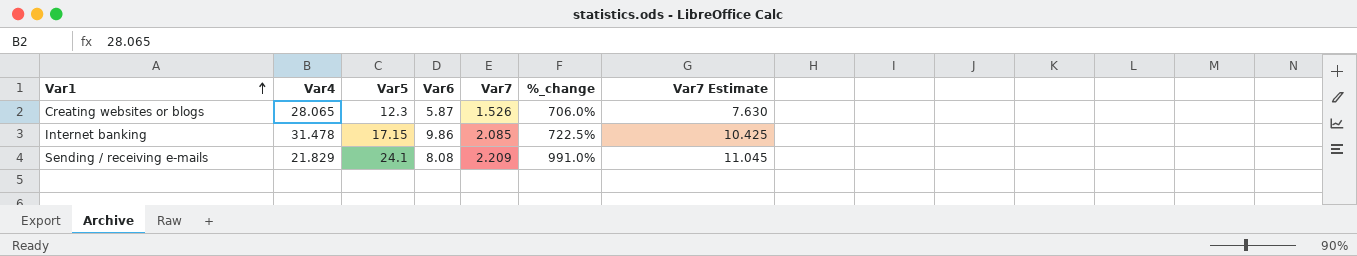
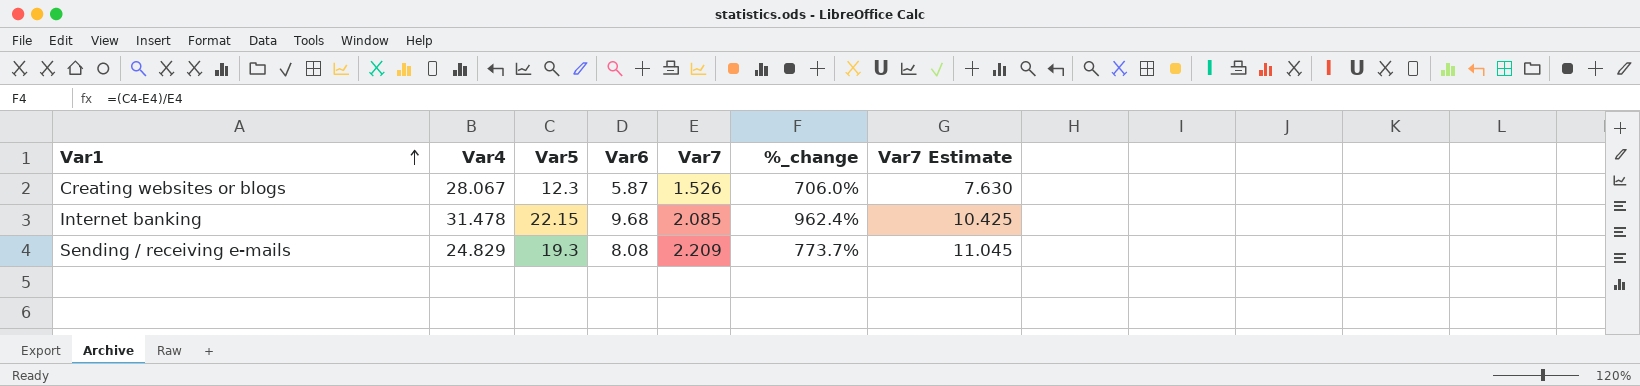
Creating websites or blogs | Var4: 28.065 -> 28.067
Internet banking | Var5: 17.15 -> 22.15
Internet banking | Var6: 9.86 -> 9.68
Internet banking | %_change: 722.5% -> 962.4%
Sending / receiving e-mails | Var4: 21.829 -> 24.829
Sending / receiving e-mails | Var5: 24.1 -> 19.3
Sending / receiving e-mails | %_change: 991.0% -> 773.7%

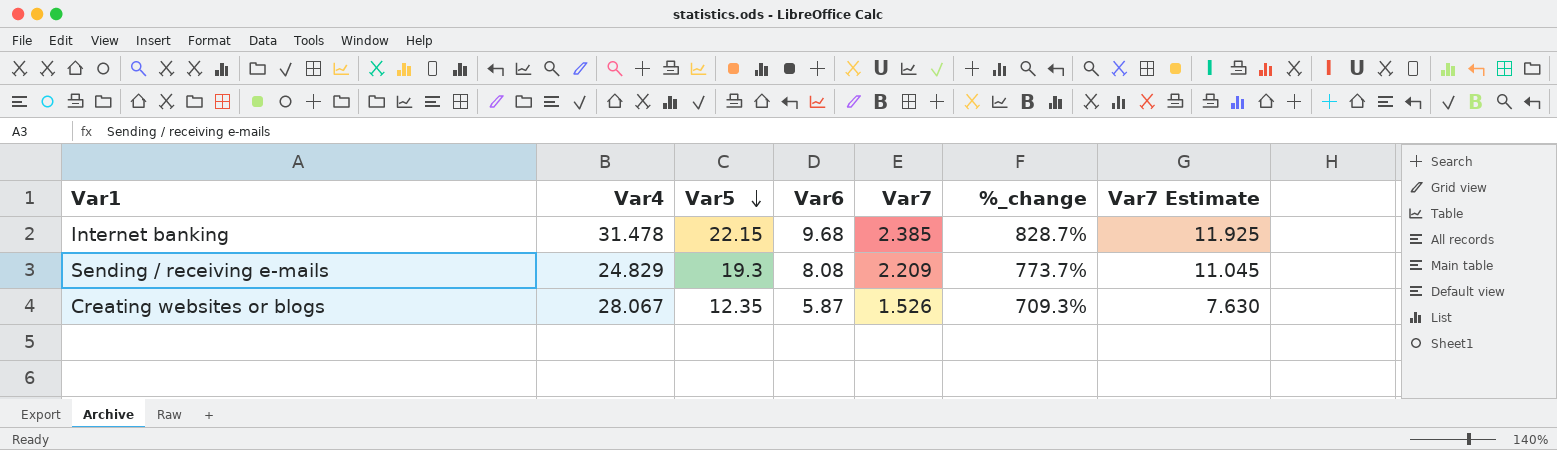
row order: Var1 ascending -> Var5 descending
Internet banking | Var7: 2.085 -> 2.385
Internet banking | %_change: 962.4% -> 828.7%
Internet banking | Var7 Estimate: 10.425 -> 11.925
Creating websites or blogs | Var5: 12.3 -> 12.35
Creating websites or blogs | %_change: 706.0% -> 709.3%

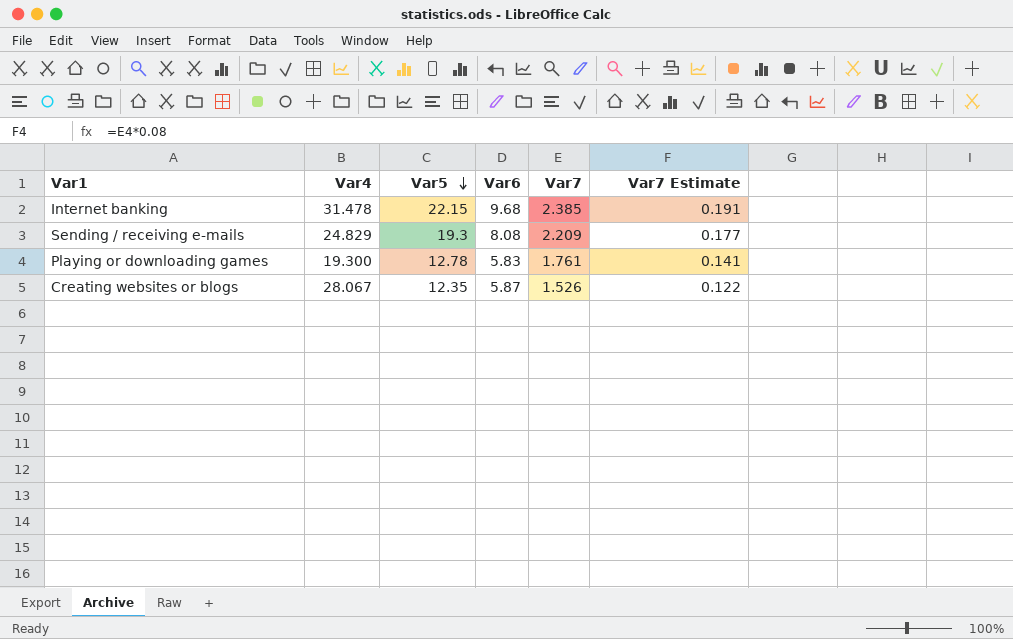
column %_change | formula: ([Var5] - [Var7]) / [Var7] -> none
column Var7 Estimate | formula: [Var7] * 5 -> [Var7] * 0.08
row Playing or downloading games: none -> 19.300 | 12.78 | 5.83 | 1.761 | 0.141

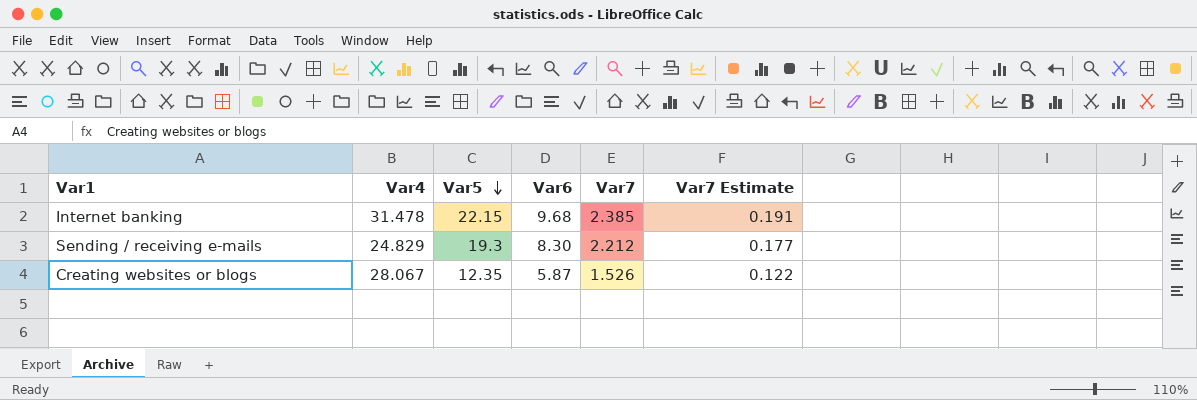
row Playing or downloading games: 19.300 | 12.78 | 5.83 | 1.761 | 0.141 -> none
Sending / receiving e-mails | Var6: 8.08 -> 8.30
Sending / receiving e-mails | Var7: 2.209 -> 2.212

